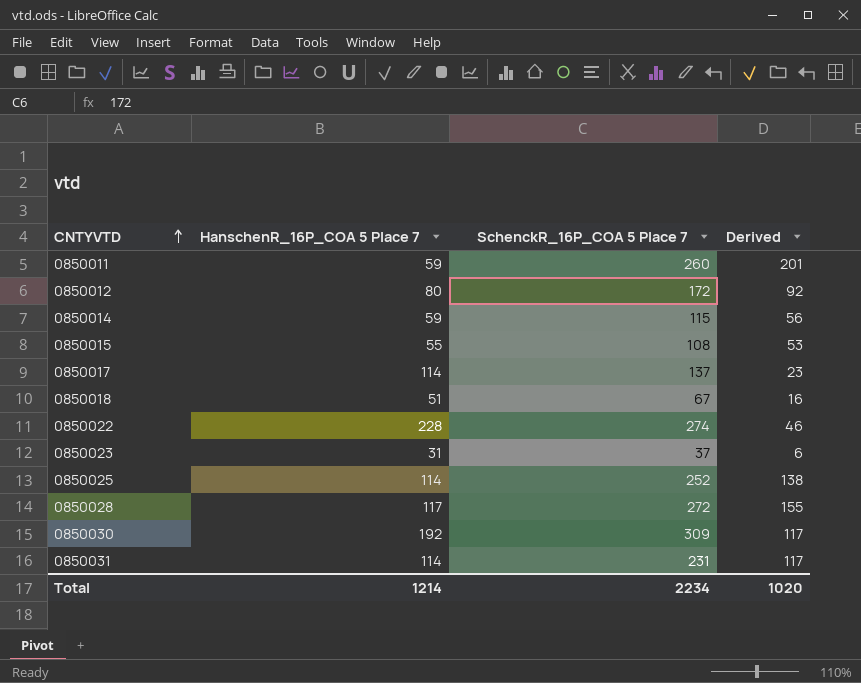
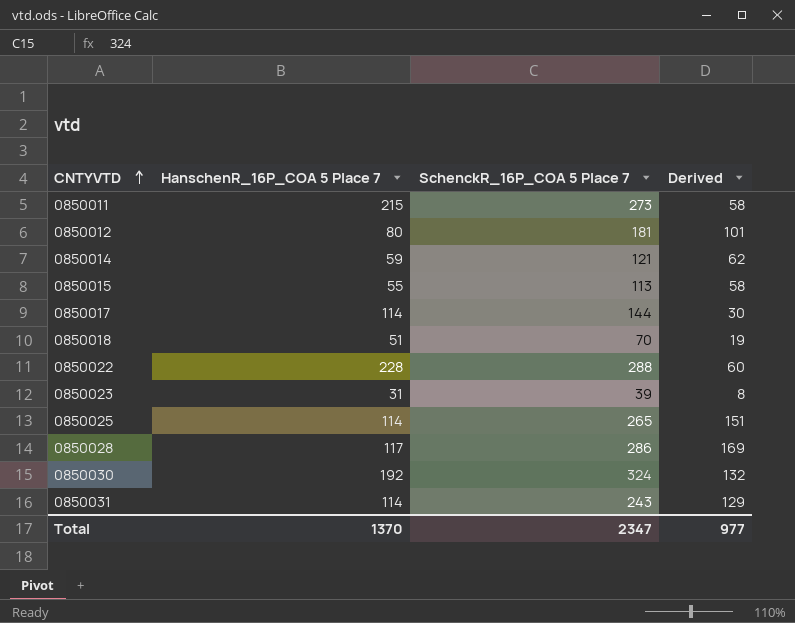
0850011 | HanschenR_16P_COA 5 Place 7: 59 -> 215
0850011 | SchenckR_16P_COA 5 Place 7: 260 -> 273
0850011 | Derived: 201 -> 58
0850012 | SchenckR_16P_COA 5 Place 7: 172 -> 181
0850012 | Derived: 92 -> 101
0850014 | SchenckR_16P_COA 5 Place 7: 115 -> 121
0850014 | Derived: 56 -> 62
0850015 | SchenckR_16P_COA 5 Place 7: 108 -> 113
0850015 | Derived: 53 -> 58
0850017 | SchenckR_16P_COA 5 Place 7: 137 -> 144
0850017 | Derived: 23 -> 30
0850018 | SchenckR_16P_COA 5 Place 7: 67 -> 70
0850018 | Derived: 16 -> 19
0850022 | SchenckR_16P_COA 5 Place 7: 274 -> 288
0850022 | Derived: 46 -> 60
0850023 | SchenckR_16P_COA 5 Place 7: 37 -> 39
0850023 | Derived: 6 -> 8
0850025 | SchenckR_16P_COA 5 Place 7: 252 -> 265
0850025 | Derived: 138 -> 151
0850028 | SchenckR_16P_COA 5 Place 7: 272 -> 286
0850028 | Derived: 155 -> 169
0850030 | SchenckR_16P_COA 5 Place 7: 309 -> 324
0850030 | Derived: 117 -> 132
0850031 | SchenckR_16P_COA 5 Place 7: 231 -> 243
0850031 | Derived: 117 -> 129
Total | HanschenR_16P_COA 5 Place 7: 1214 -> 1370
Total | SchenckR_16P_COA 5 Place 7: 2234 -> 2347
Total | Derived: 1020 -> 977

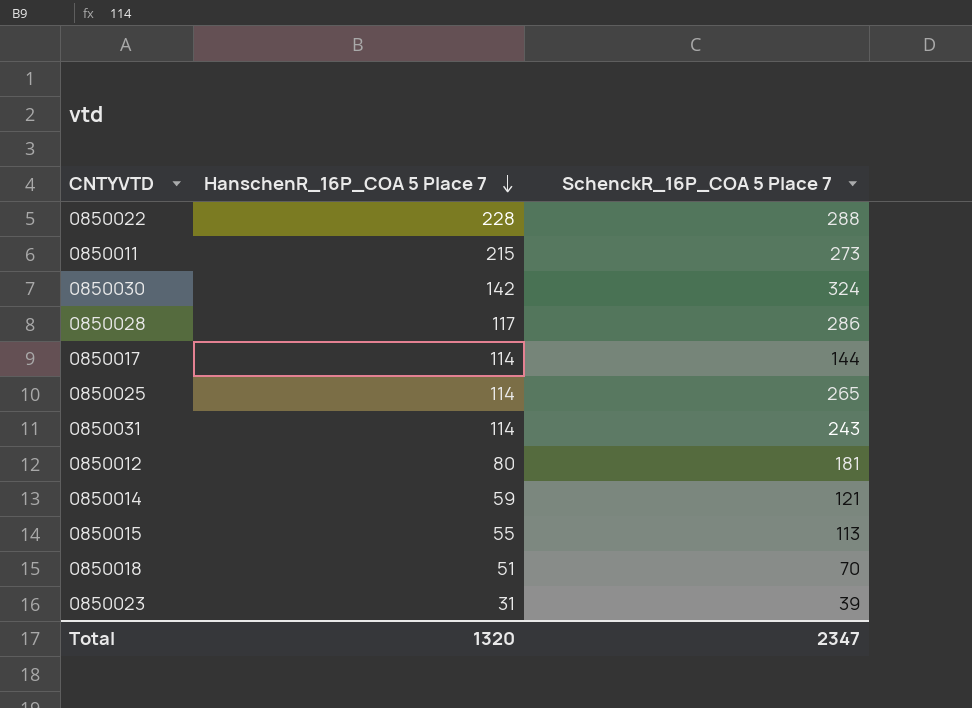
row order: CNTYVTD ascending -> HanschenR_16P_COA 5 Place 7 descending
column Derived | formula: [SchenckR_16P_COA 5 Place 7] - [HanschenR_16P_COA 5 Place 7] -> none
0850030 | HanschenR_16P_COA 5 Place 7: 192 -> 142
Total | HanschenR_16P_COA 5 Place 7: 1370 -> 1320

